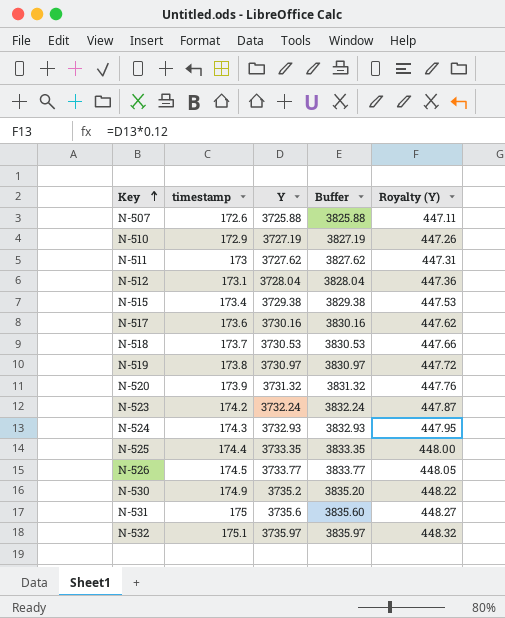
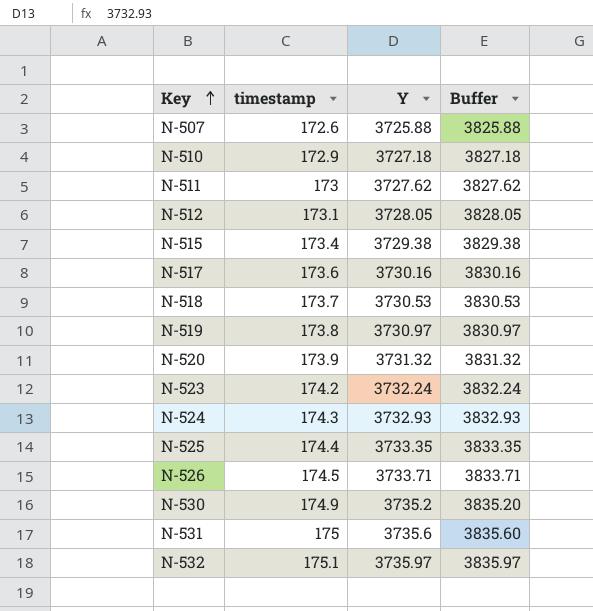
column Royalty (Y) | formula: [Y] * 0.12 -> none
N-510 | Y: 3727.19 -> 3727.18
N-510 | Buffer: 3827.19 -> 3827.18
N-512 | Y: 3728.04 -> 3728.05
N-512 | Buffer: 3828.04 -> 3828.05
N-526 | Y: 3733.77 -> 3733.71
N-526 | Buffer: 3833.77 -> 3833.71

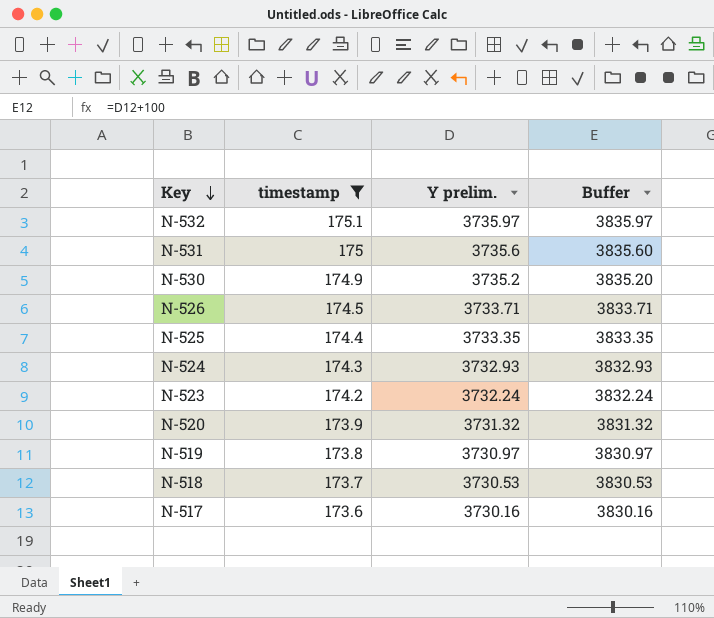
filter: none -> timestamp >= 173.6
row order: Key ascending -> Key descending
column name: Y -> Y prelim.

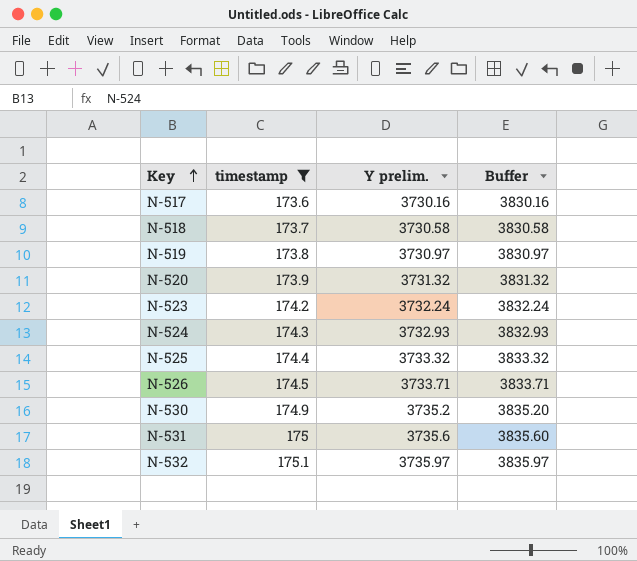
row order: Key descending -> Key ascending
N-518 | Y prelim.: 3730.53 -> 3730.58
N-518 | Buffer: 3830.53 -> 3830.58
N-525 | Y prelim.: 3733.35 -> 3733.32
N-525 | Buffer: 3833.35 -> 3833.32

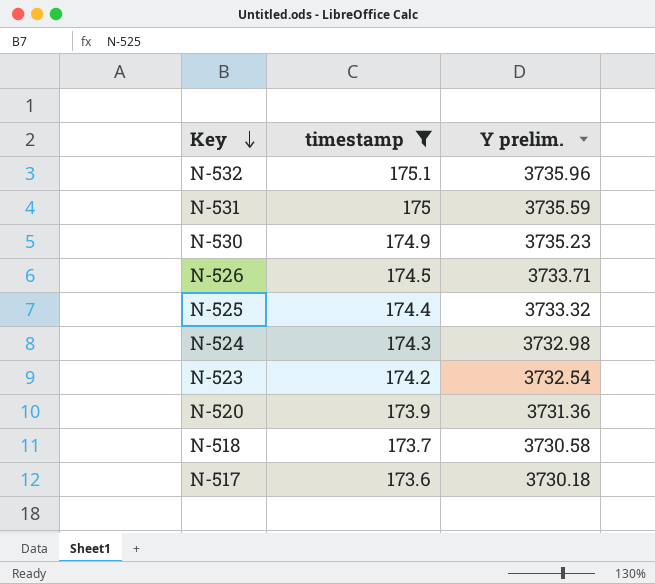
row order: Key ascending -> Key descending
column Buffer | formula: [Y prelim.] + 100 -> none
row N-519: 173.8 | 3730.97 | 3830.97 -> none
N-532 | Y prelim.: 3735.97 -> 3735.96
N-531 | Y prelim.: 3735.6 -> 3735.59
N-530 | Y prelim.: 3735.2 -> 3735.23
N-524 | Y prelim.: 3732.93 -> 3732.98
N-523 | Y prelim.: 3732.24 -> 3732.54
N-520 | Y prelim.: 3731.32 -> 3731.36
N-517 | Y prelim.: 3730.16 -> 3730.18

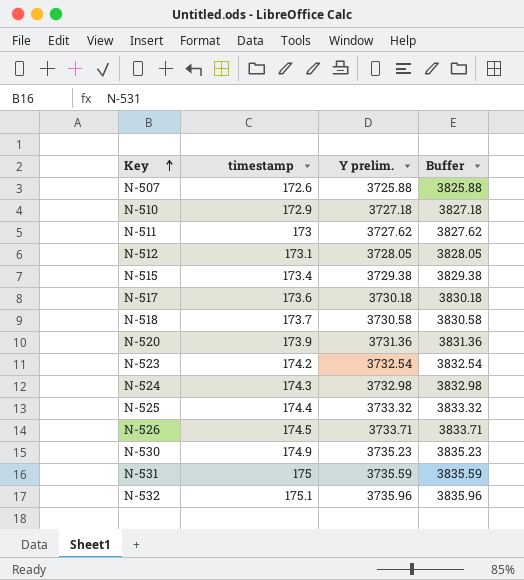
filter: timestamp >= 173.6 -> none
row order: Key descending -> Key ascending
column Buffer | formula: none -> [Y prelim.] + 100

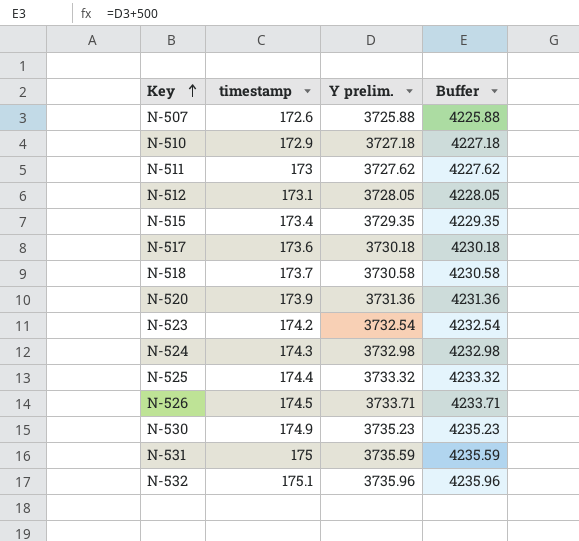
column Buffer | formula: [Y prelim.] + 100 -> [Y prelim.] + 500
N-515 | Y prelim.: 3729.38 -> 3729.35

